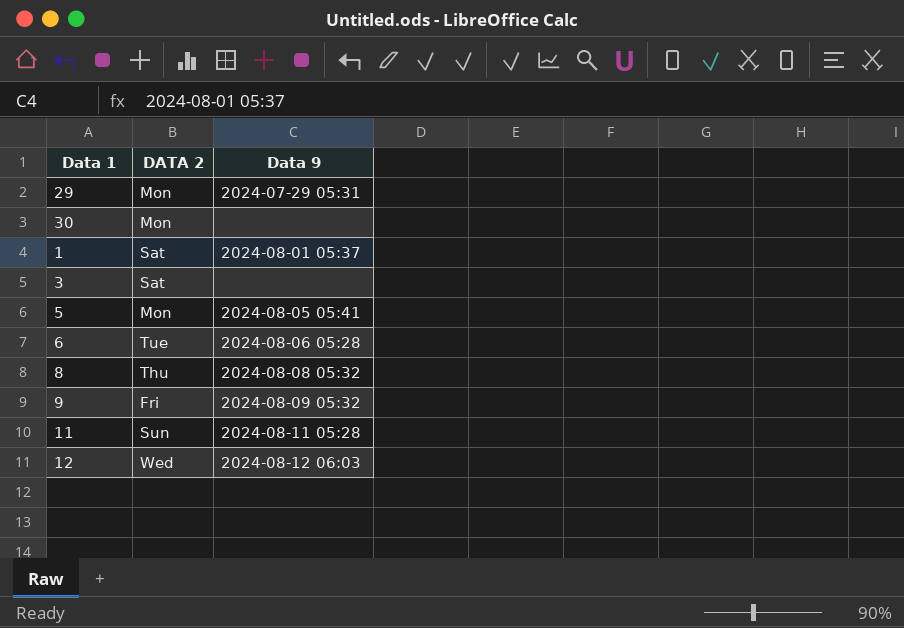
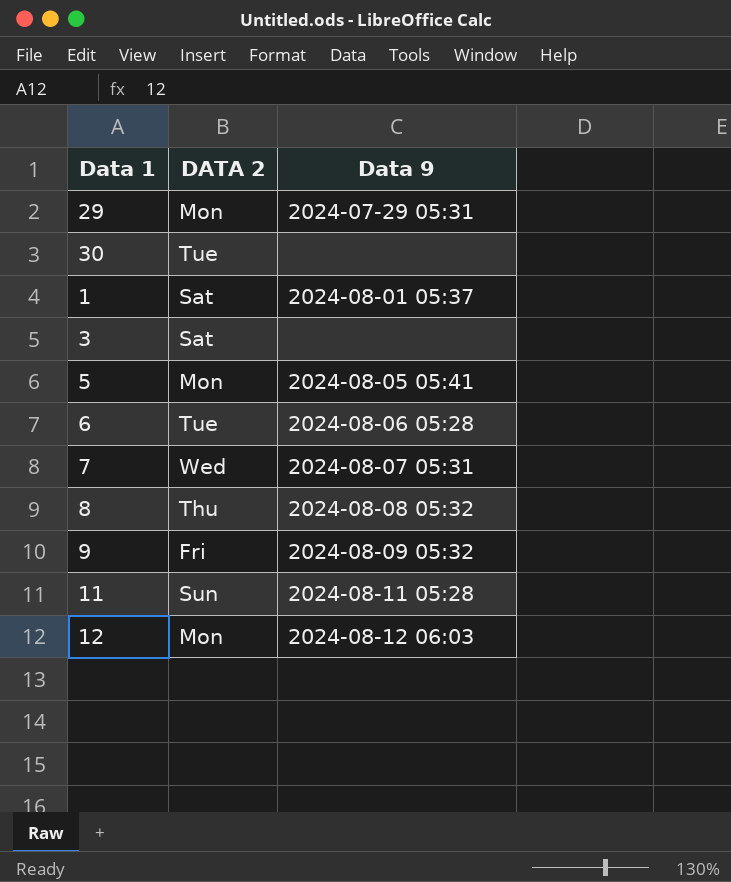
30 | DATA 2: Mon -> Tue
row 7: none -> Wed | 2024-08-07 05:31
12 | DATA 2: Wed -> Mon

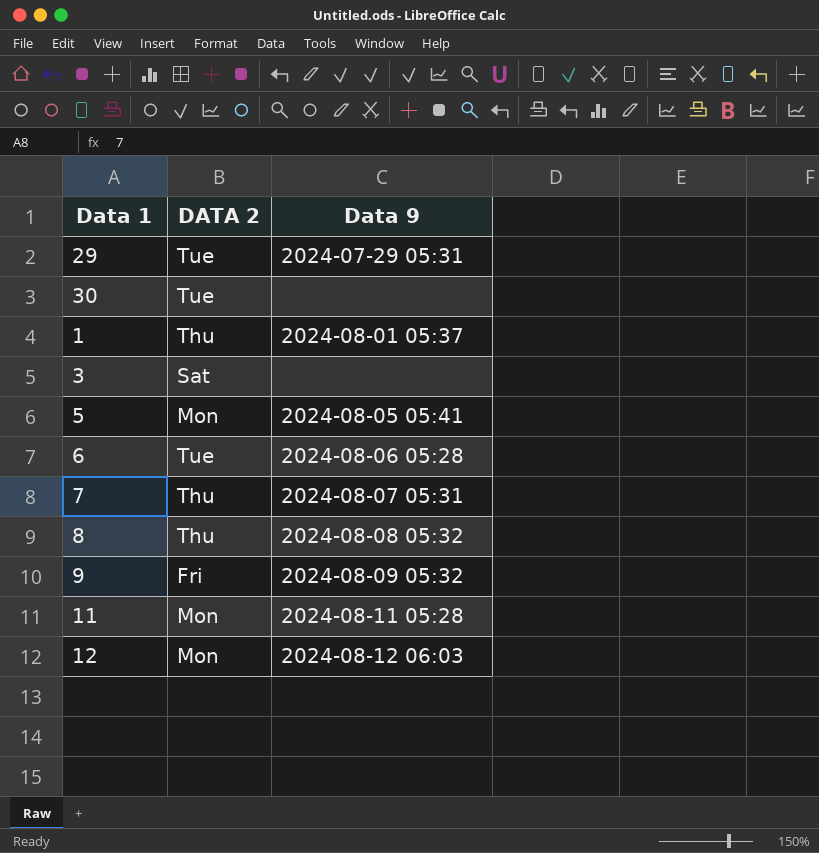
29 | DATA 2: Mon -> Tue
1 | DATA 2: Sat -> Thu
7 | DATA 2: Wed -> Thu
11 | DATA 2: Sun -> Mon

